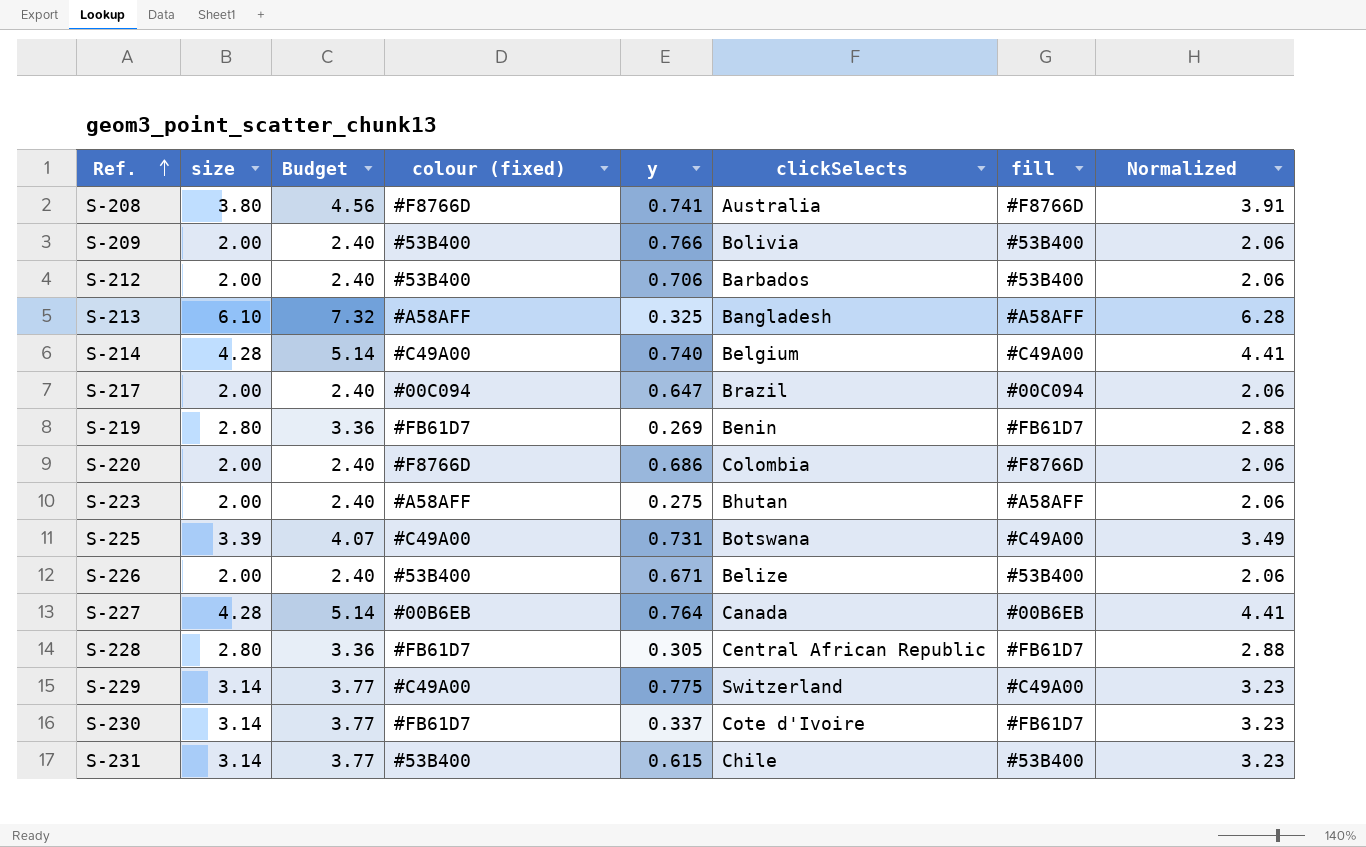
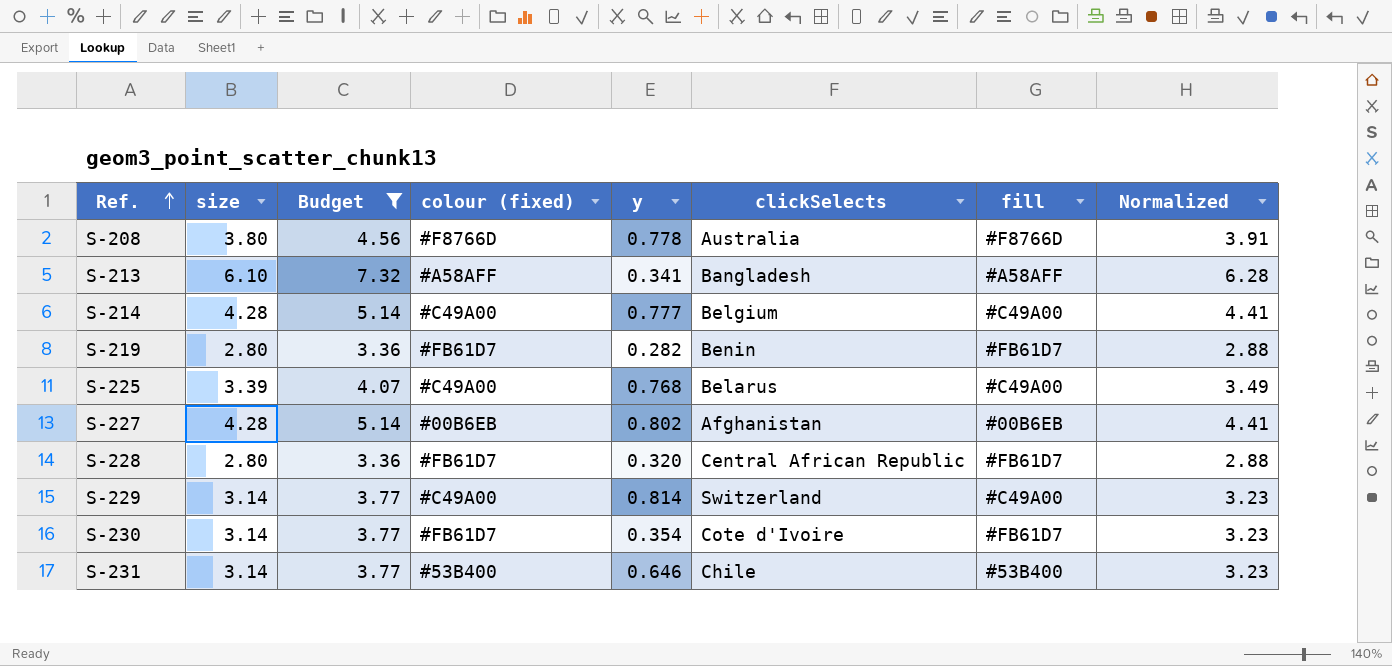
filter: none -> Budget != 2.40
S-208 | y: 0.741 -> 0.778
S-213 | y: 0.325 -> 0.341
S-214 | y: 0.740 -> 0.777
S-219 | y: 0.269 -> 0.282
S-225 | y: 0.731 -> 0.768
S-225 | clickSelects: Botswana -> Belarus
S-227 | y: 0.764 -> 0.802
S-227 | clickSelects: Canada -> Afghanistan
S-228 | y: 0.305 -> 0.320
S-229 | y: 0.775 -> 0.814
S-230 | y: 0.337 -> 0.354
S-231 | y: 0.615 -> 0.646

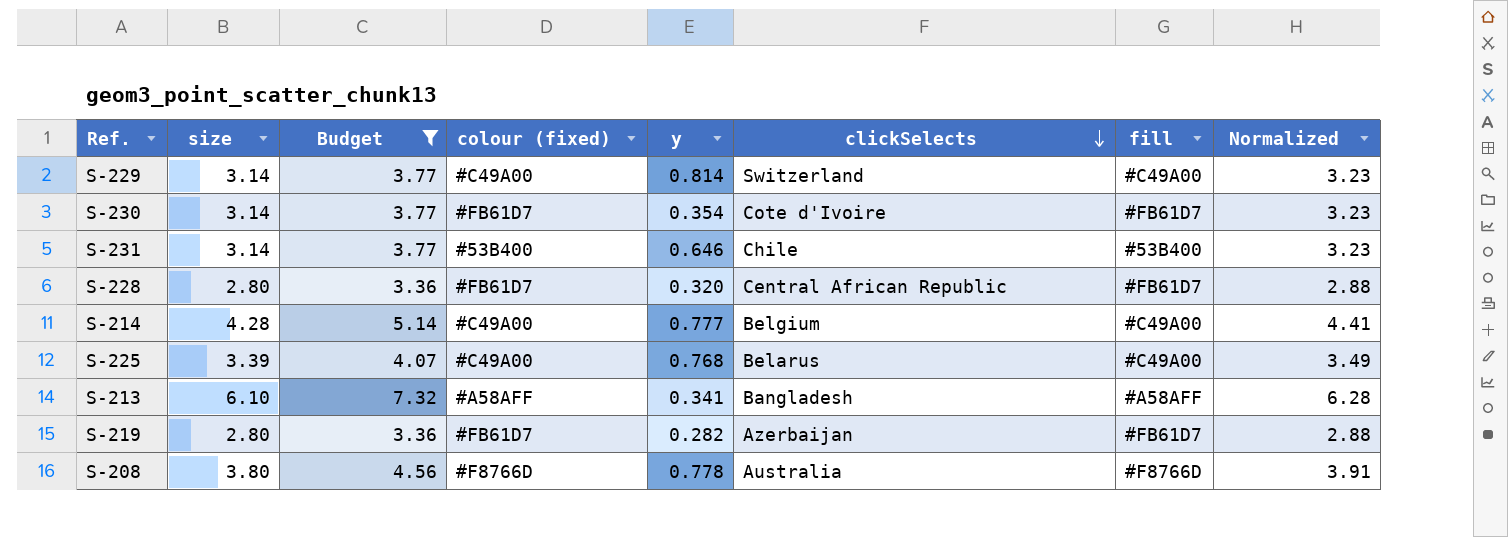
row order: Ref. ascending -> clickSelects descending
row S-227: 4.28 | 5.14 | #00B6EB | 0.802 | Afghanistan | #00B6EB | 4.41 -> none
S-219 | clickSelects: Benin -> Azerbaijan

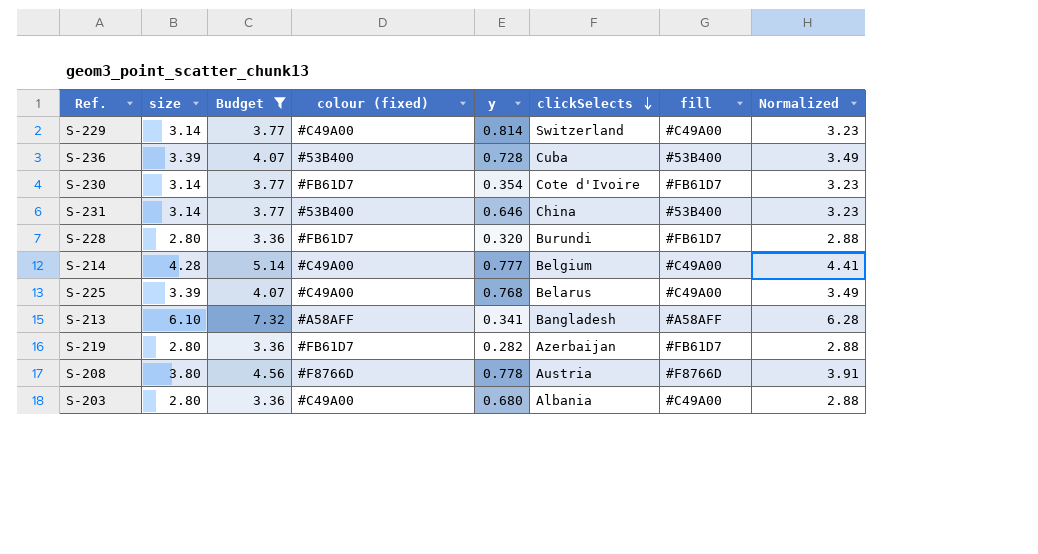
row S-236: none -> 3.39 | 4.07 | #53B400 | 0.728 | Cuba | #53B400 | 3.49
S-231 | clickSelects: Chile -> China
S-228 | clickSelects: Central African Republic -> Burundi
S-208 | clickSelects: Australia -> Austria
row S-203: none -> 2.80 | 3.36 | #C49A00 | 0.680 | Albania | #C49A00 | 2.88

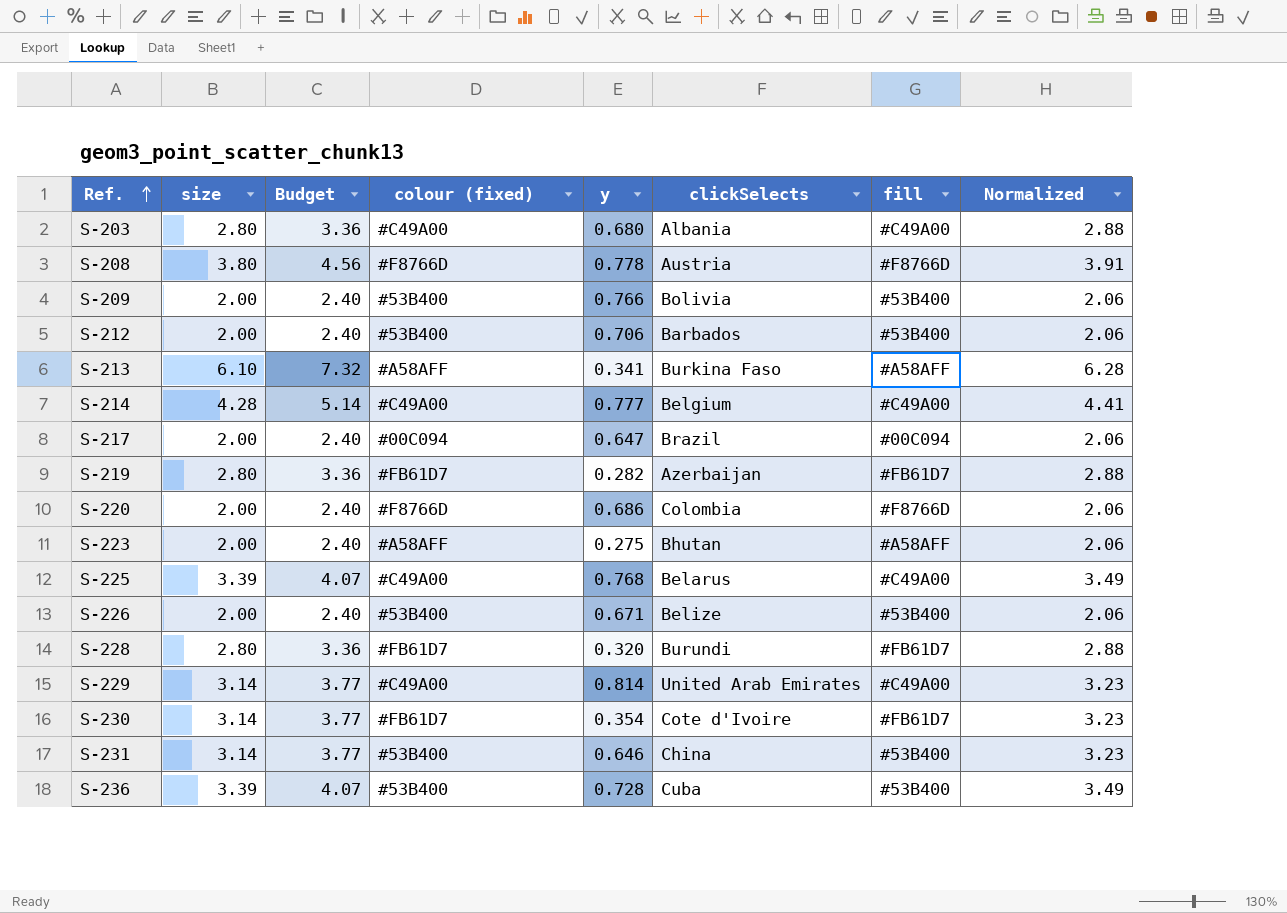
filter: Budget != 2.40 -> none
row order: clickSelects descending -> Ref. ascending
S-213 | clickSelects: Bangladesh -> Burkina Faso
S-229 | clickSelects: Switzerland -> United Arab Emirates

